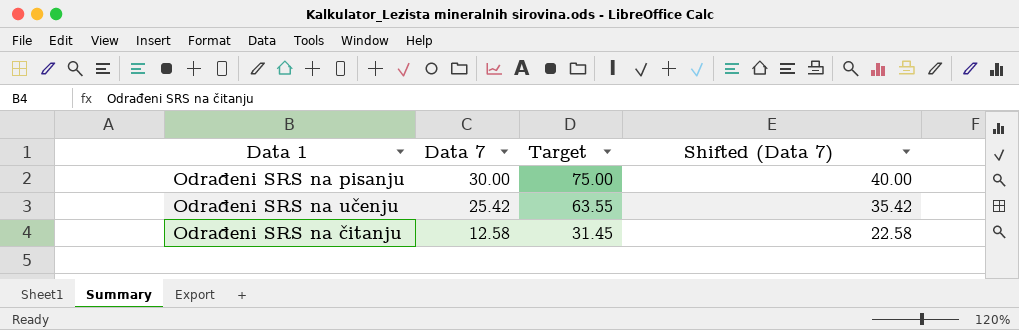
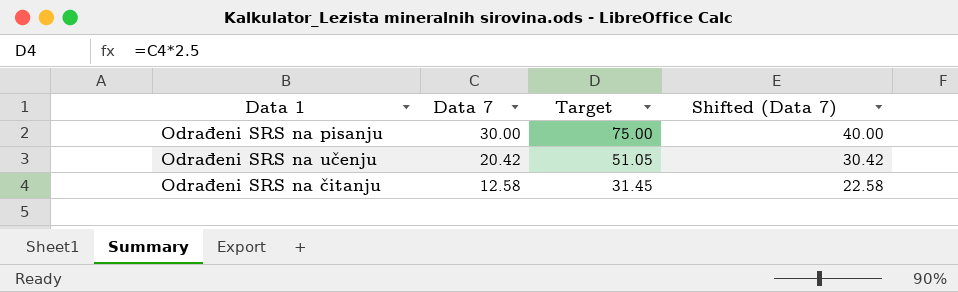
Odrađeni SRS na učenju | Data 7: 25.42 -> 20.42
Odrađeni SRS na učenju | Target: 63.55 -> 51.05
Odrađeni SRS na učenju | Shifted (Data 7): 35.42 -> 30.42

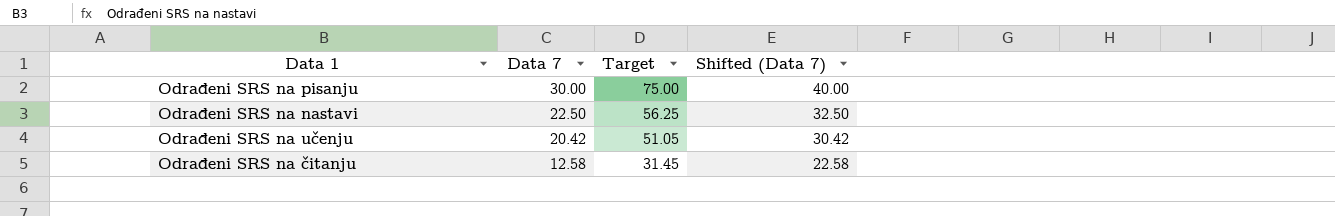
row Odrađeni SRS na nastavi: none -> 22.50 | 56.25 | 32.50

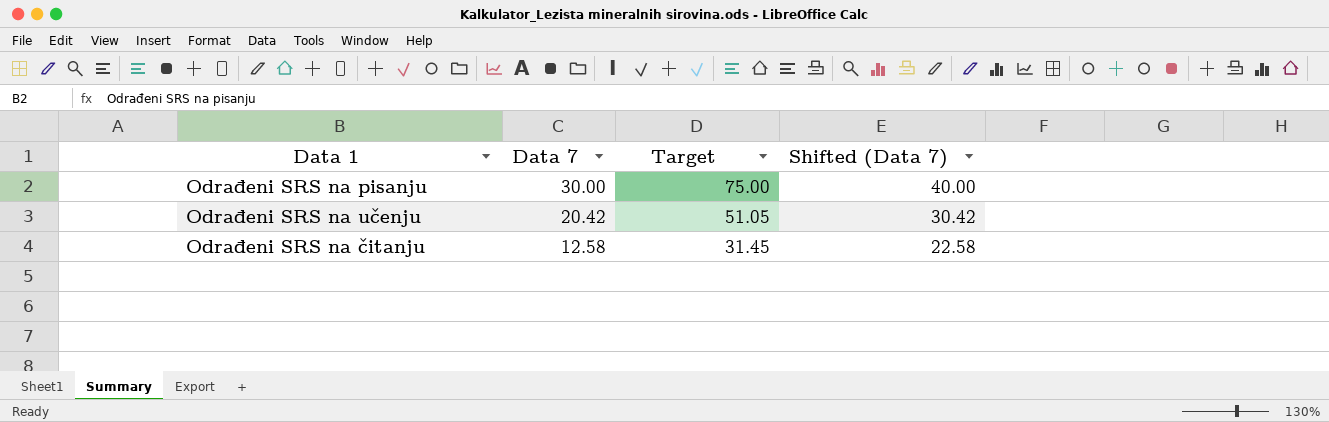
row Odrađeni SRS na nastavi: 22.50 | 56.25 | 32.50 -> none

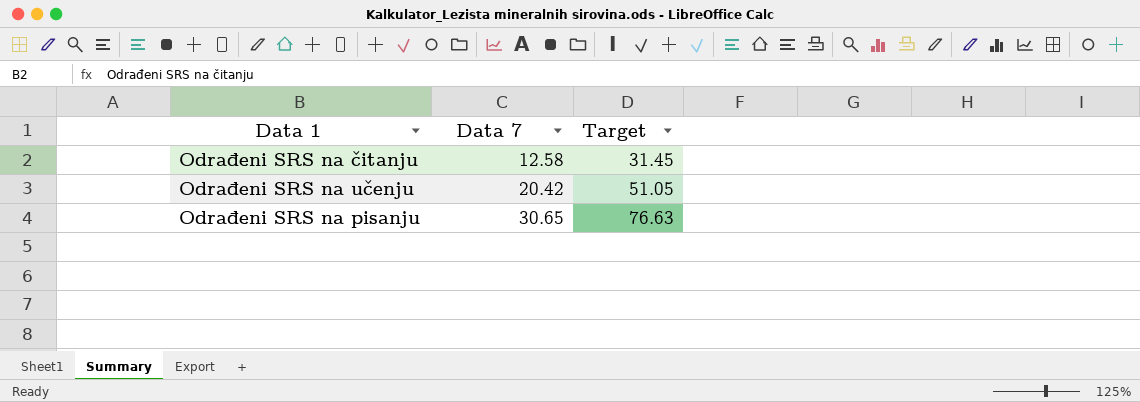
row order: Data 7 descending -> Data 7 ascending
column Shifted (Data 7) | formula: [Data 7] + 10 -> none
Odrađeni SRS na pisanju | Data 7: 30.00 -> 30.65
Odrađeni SRS na pisanju | Target: 75.00 -> 76.63

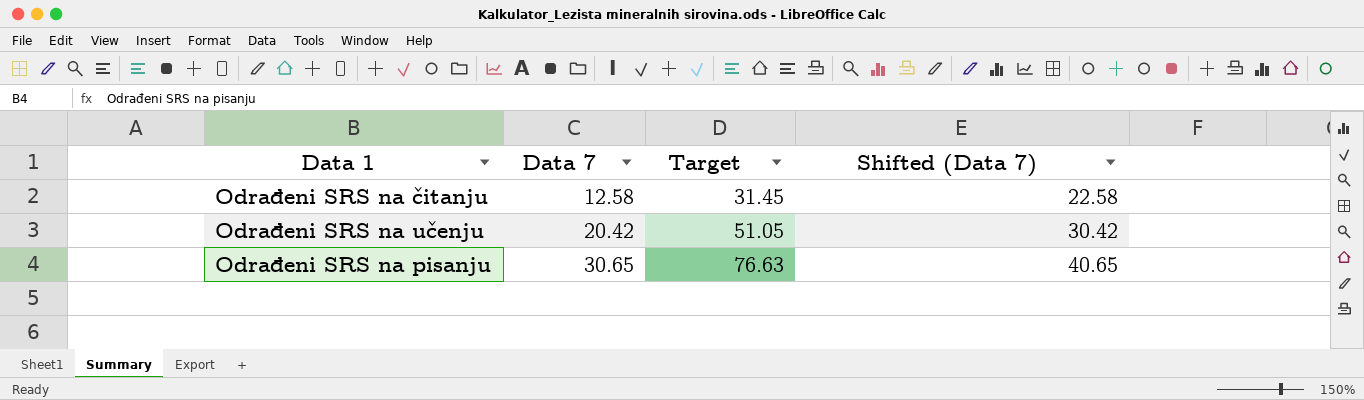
column Shifted (Data 7) | formula: none -> [Data 7] + 10

